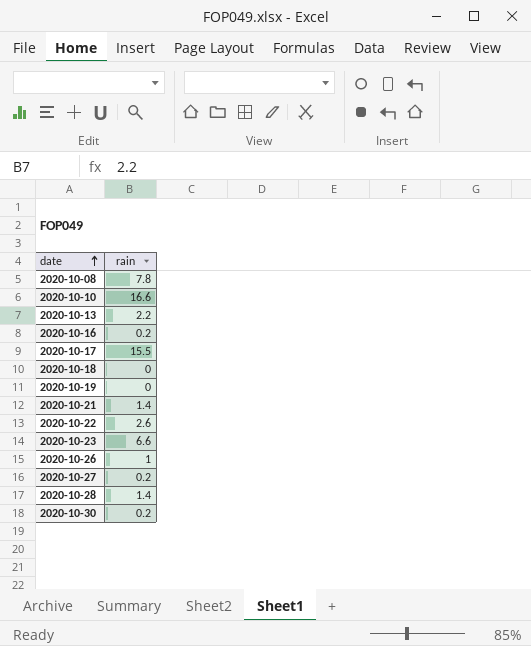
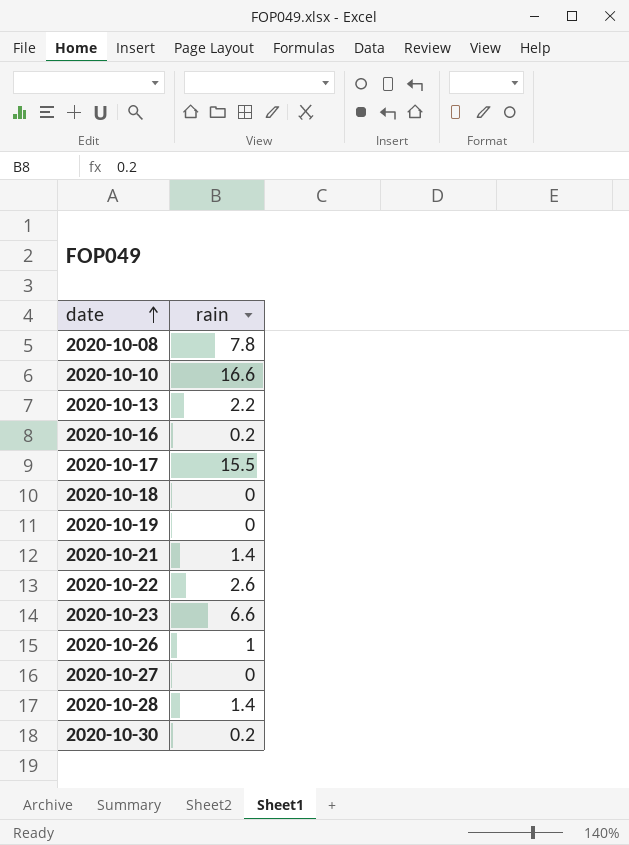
2020-10-27 | rain: 0.2 -> 0

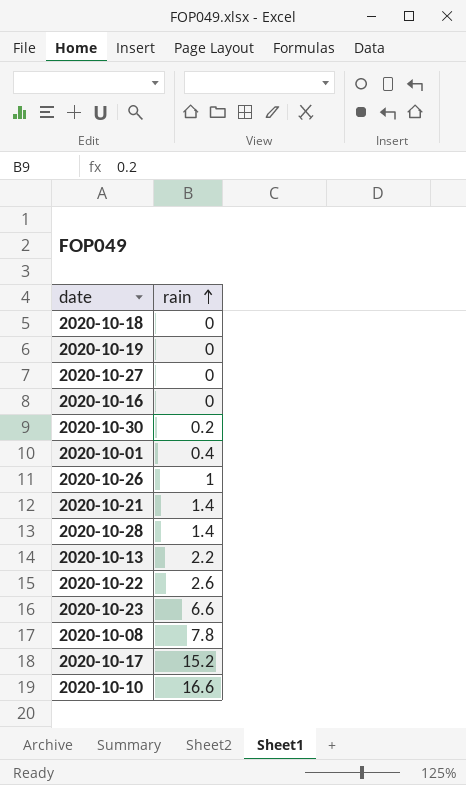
row order: date ascending -> rain ascending
2020-10-16 | rain: 0.2 -> 0
row 2020-10-01: none -> 0.4
2020-10-17 | rain: 15.5 -> 15.2

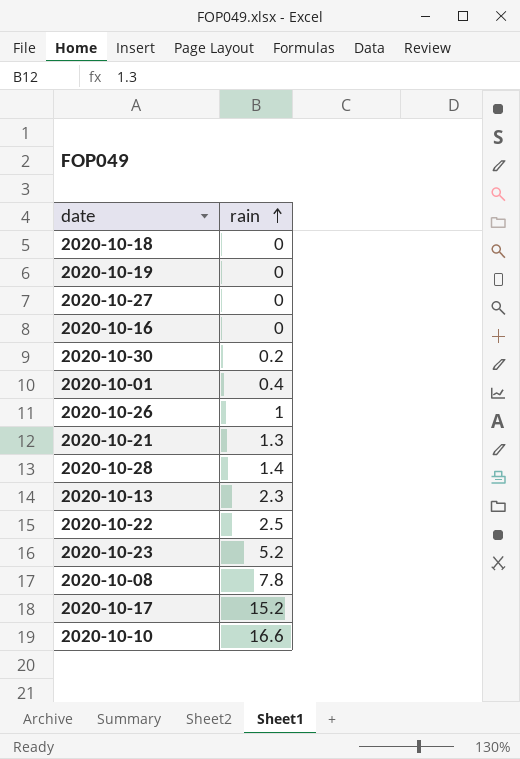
2020-10-21 | rain: 1.4 -> 1.3
2020-10-13 | rain: 2.2 -> 2.3
2020-10-22 | rain: 2.6 -> 2.5
2020-10-23 | rain: 6.6 -> 5.2

